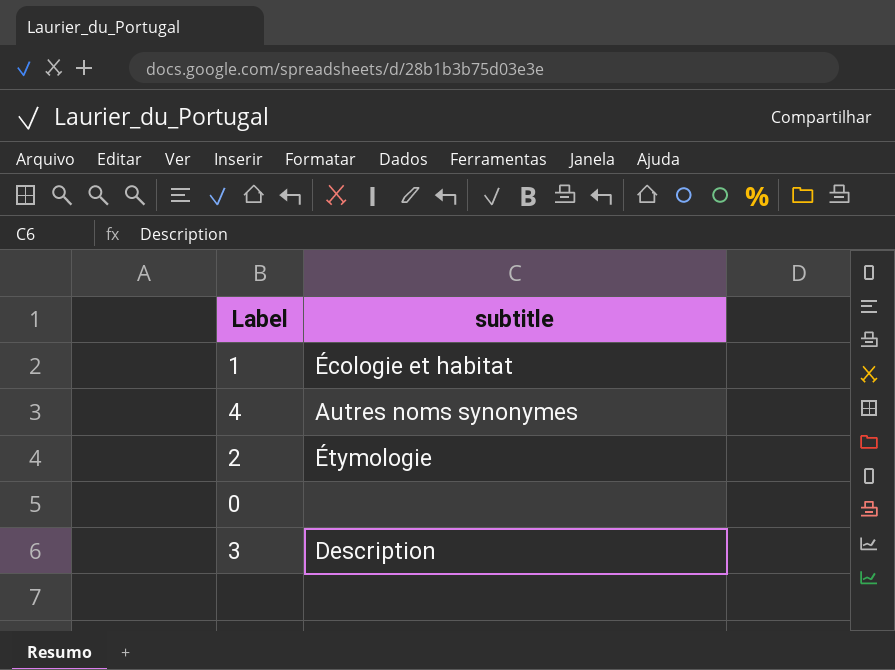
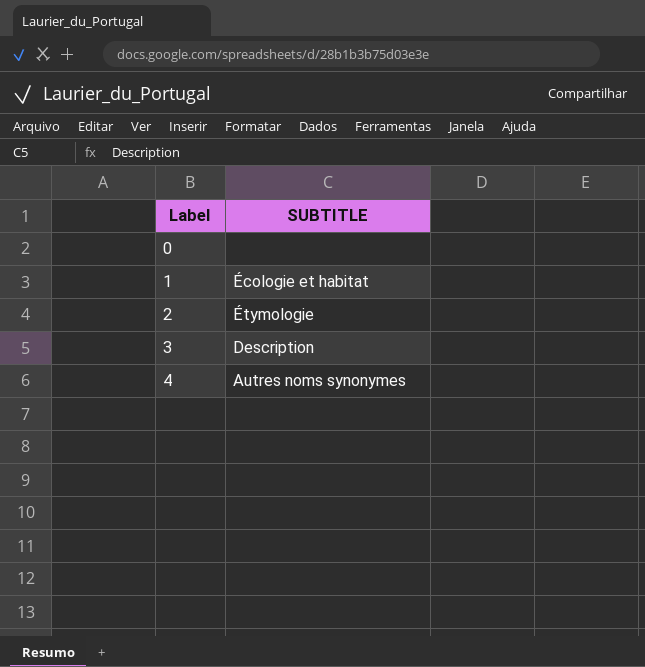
row order: none -> Label ascending
column name: subtitle -> SUBTITLE

